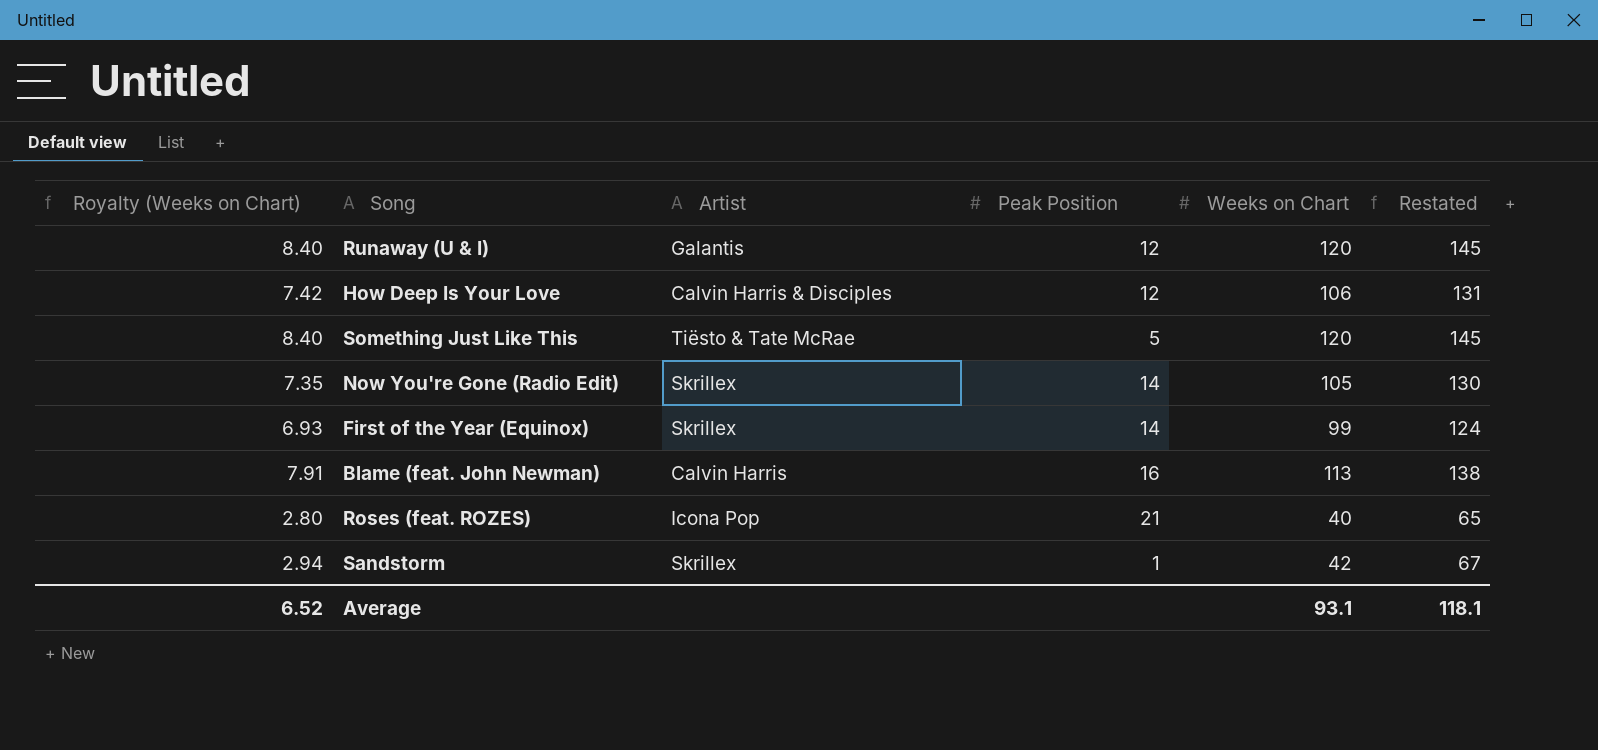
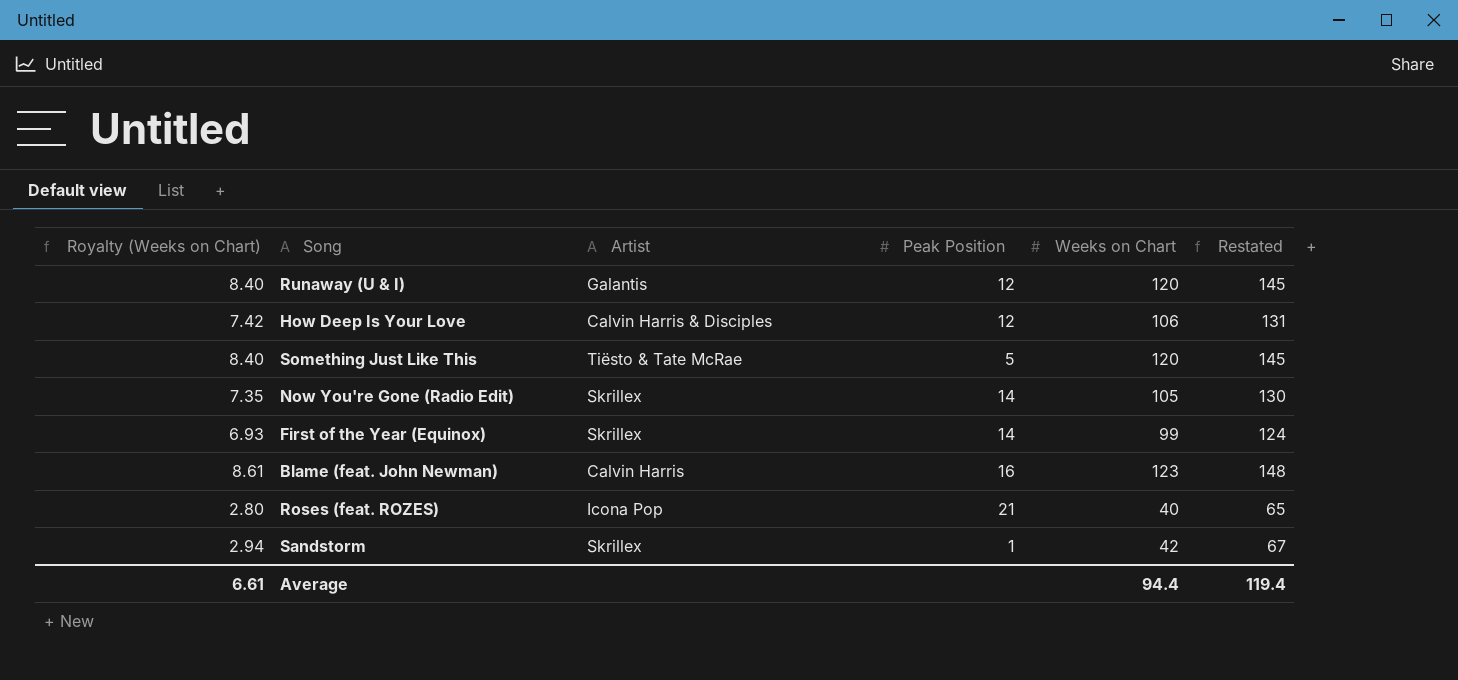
Blame (feat. John Newman) | Royalty (Weeks on Chart): 7.91 -> 8.61
Blame (feat. John Newman) | Weeks on Chart: 113 -> 123
Blame (feat. John Newman) | Restated: 138 -> 148
Average | Royalty (Weeks on Chart): 6.52 -> 6.61
Average | Weeks on Chart: 93.1 -> 94.4
Average | Restated: 118.1 -> 119.4

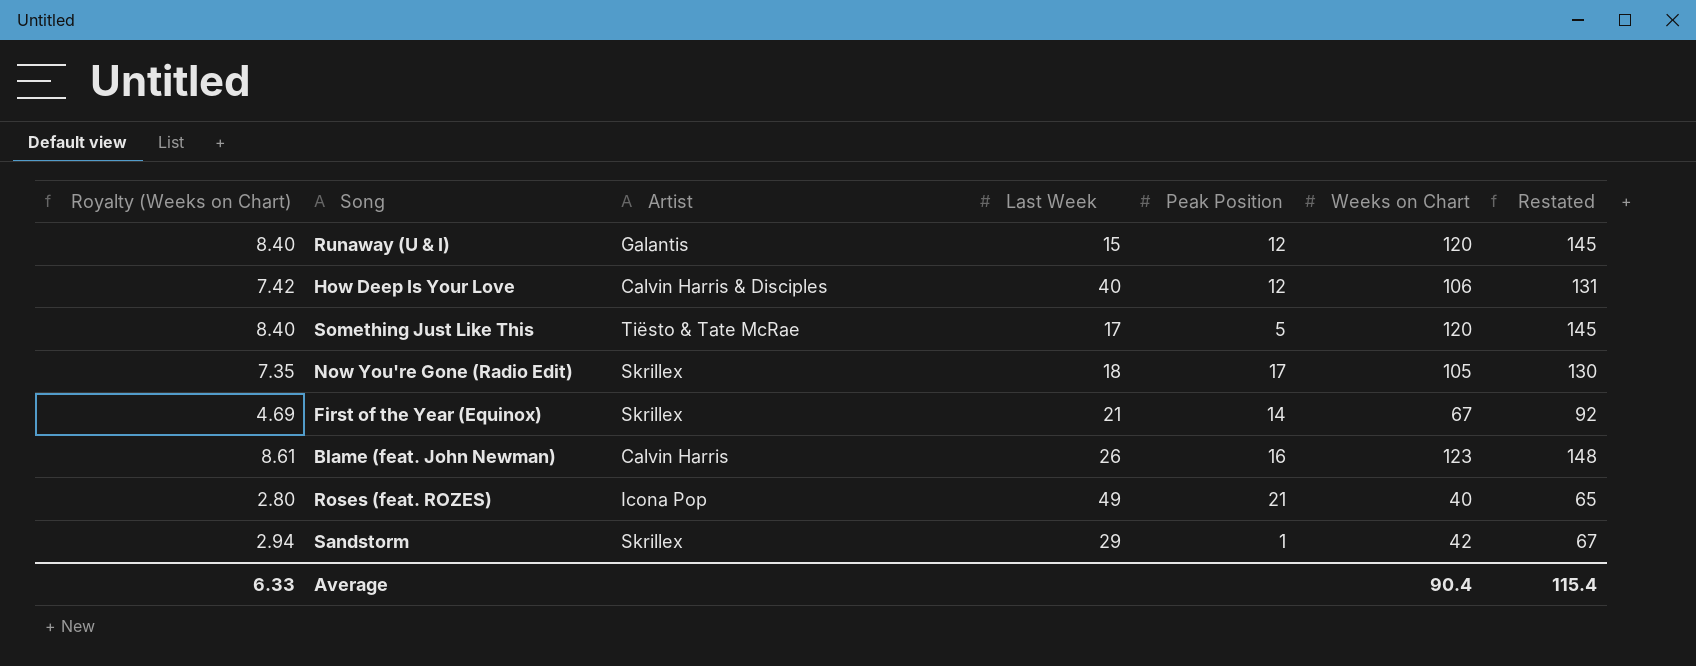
column Last Week | position: none -> 4
Now You're Gone (Radio Edit) | Peak Position: 14 -> 17
First of the Year (Equinox) | Royalty (Weeks on Chart): 6.93 -> 4.69
First of the Year (Equinox) | Weeks on Chart: 99 -> 67
First of the Year (Equinox) | Restated: 124 -> 92
Average | Royalty (Weeks on Chart): 6.61 -> 6.33
Average | Weeks on Chart: 94.4 -> 90.4
Average | Restated: 119.4 -> 115.4

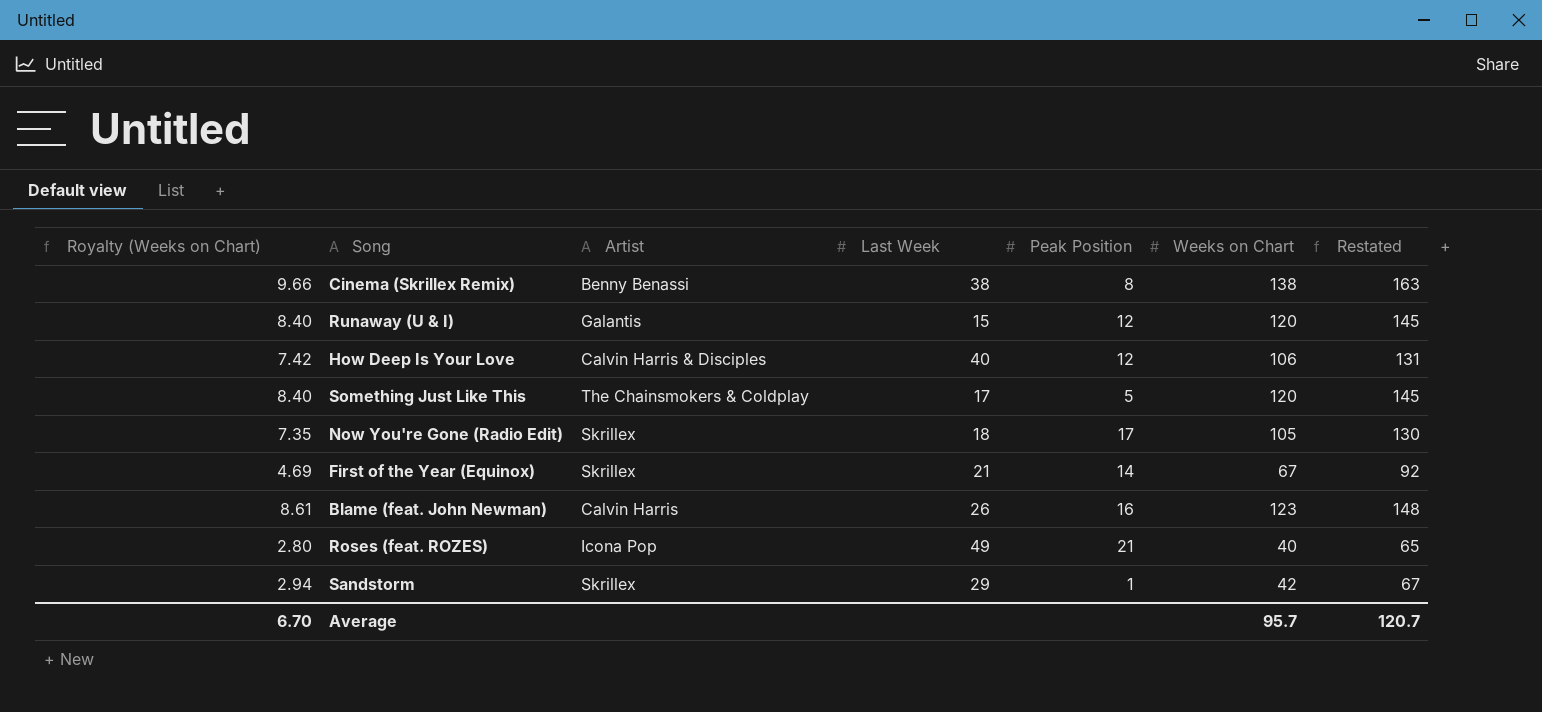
row Cinema (Skrillex Remix): none -> 9.66 | Benny Benassi | 38 | 8 | 138 | 163
Something Just Like This | Artist: Tiësto & Tate McRae -> The Chainsmokers & Coldplay
Average | Royalty (Weeks on Chart): 6.33 -> 6.70
Average | Weeks on Chart: 90.4 -> 95.7
Average | Restated: 115.4 -> 120.7

